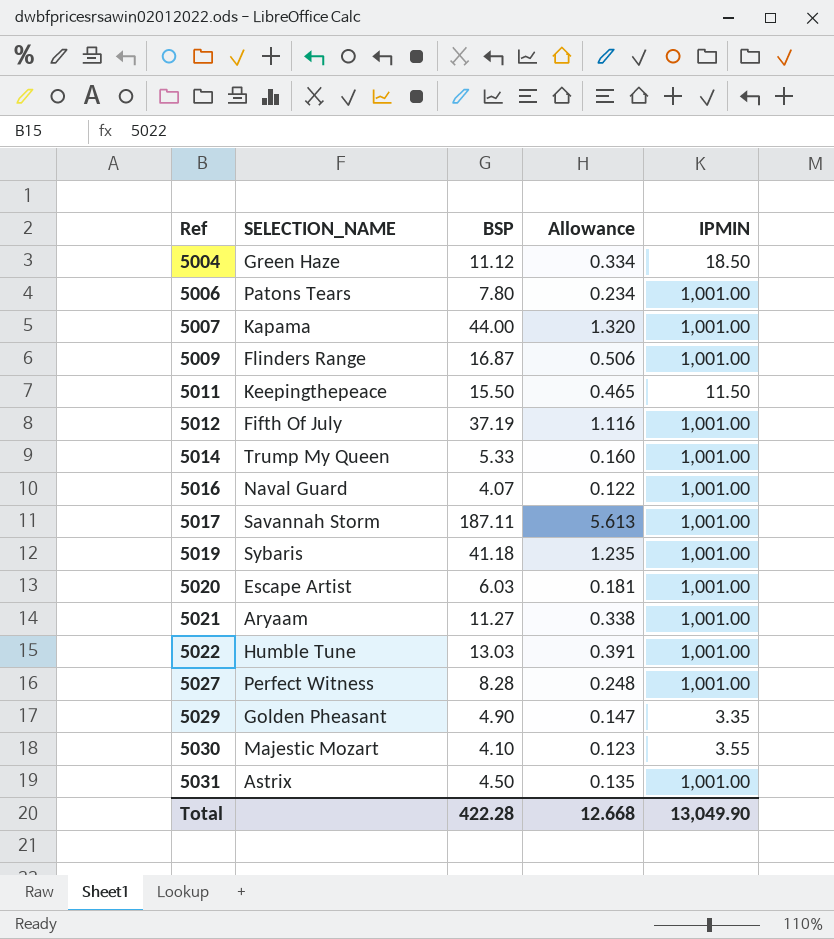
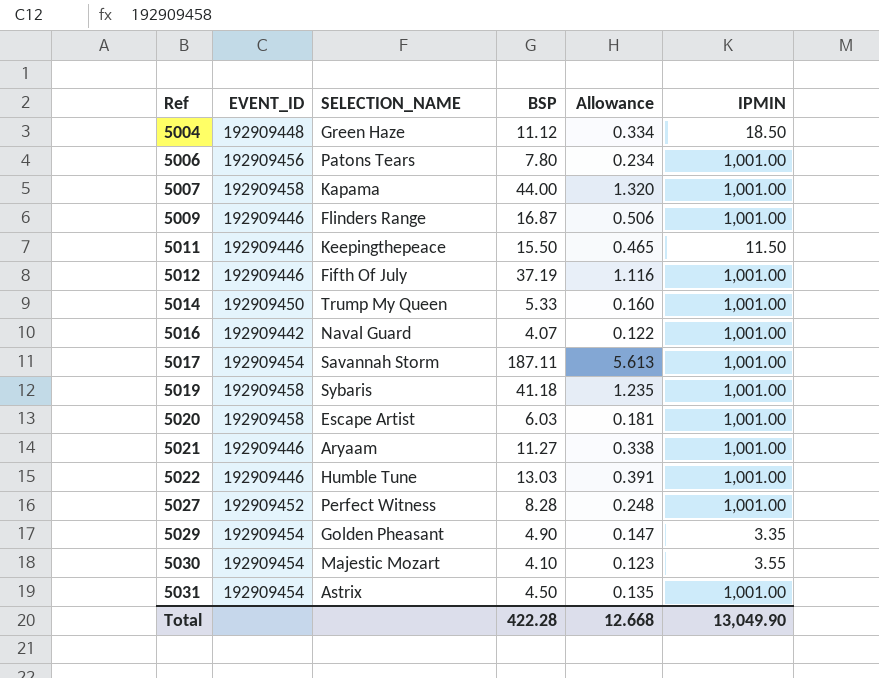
column EVENT_ID | position: none -> 2

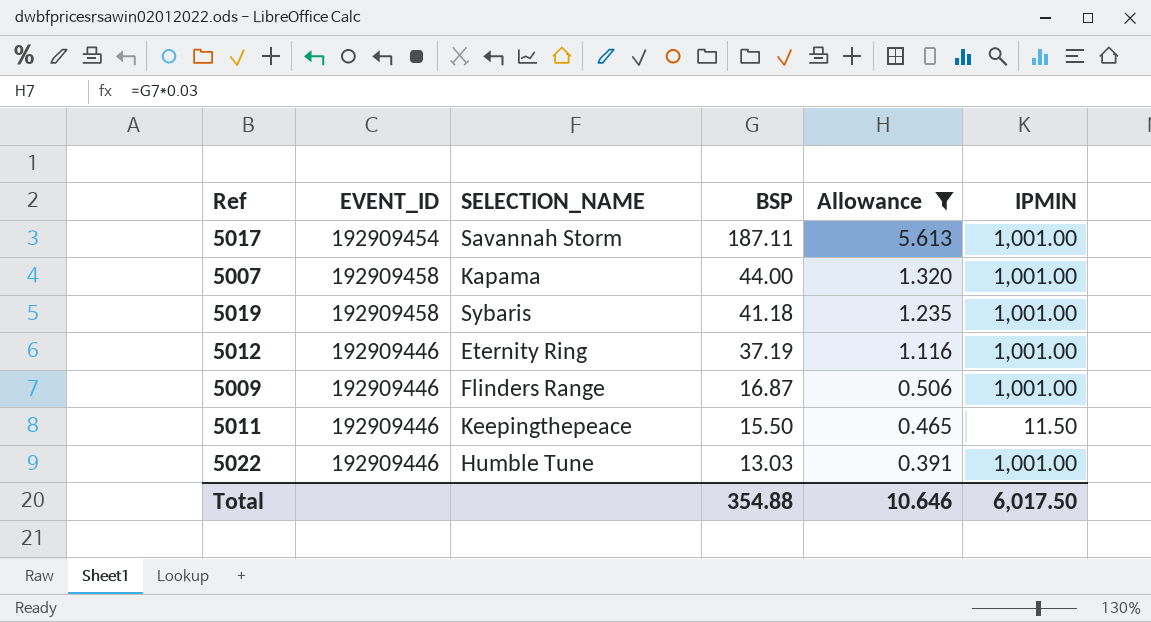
filter: none -> Allowance >= 0.391
row order: Ref ascending -> BSP descending
5012 | SELECTION_NAME: Fifth Of July -> Eternity Ring
Total | BSP: 422.28 -> 354.88
Total | Allowance: 12.668 -> 10.646
Total | IPMIN: 13,049.90 -> 6,017.50

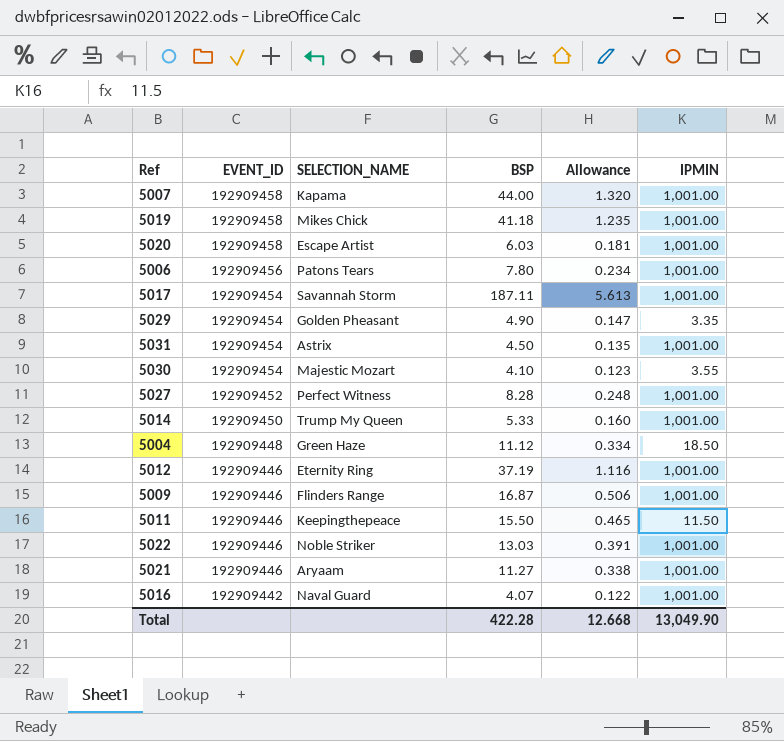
filter: Allowance >= 0.391 -> none
row order: BSP descending -> EVENT_ID descending
5019 | SELECTION_NAME: Sybaris -> Mikes Chick
5022 | SELECTION_NAME: Humble Tune -> Noble Striker
Total | BSP: 354.88 -> 422.28
Total | Allowance: 10.646 -> 12.668
Total | IPMIN: 6,017.50 -> 13,049.90

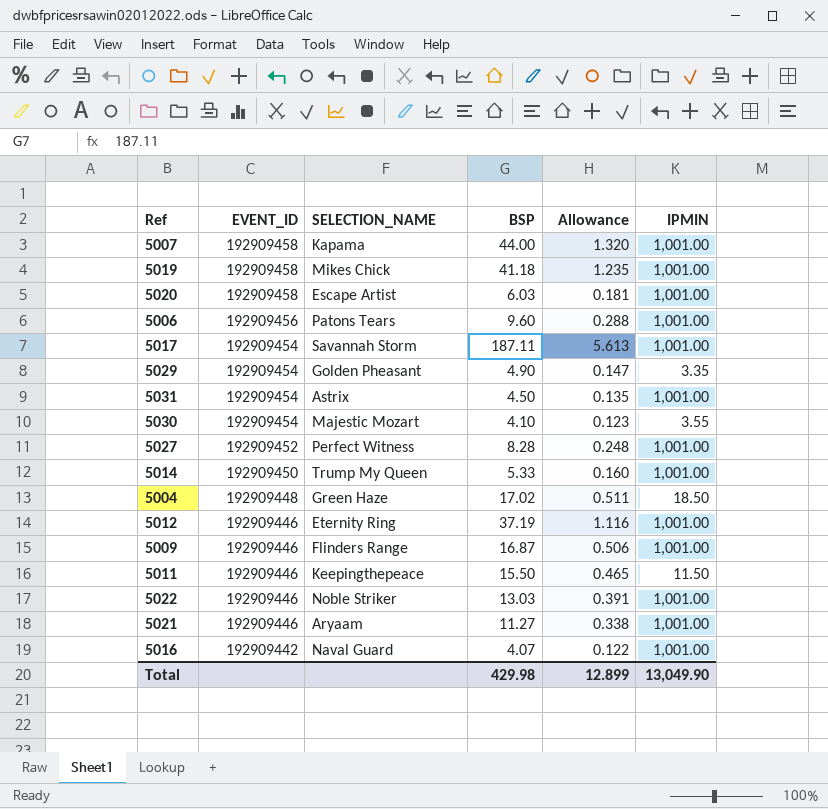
5006 | BSP: 7.80 -> 9.60
5006 | Allowance: 0.234 -> 0.288
5004 | BSP: 11.12 -> 17.02
5004 | Allowance: 0.334 -> 0.511
Total | BSP: 422.28 -> 429.98
Total | Allowance: 12.668 -> 12.899

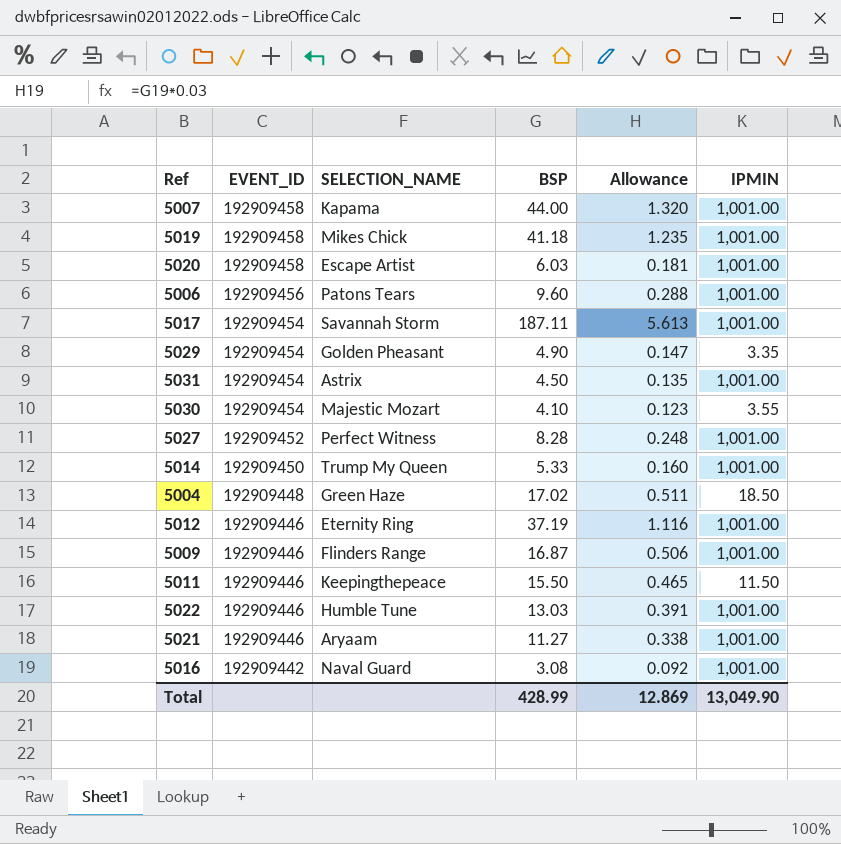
5022 | SELECTION_NAME: Noble Striker -> Humble Tune
5016 | BSP: 4.07 -> 3.08
5016 | Allowance: 0.122 -> 0.092
Total | BSP: 429.98 -> 428.99
Total | Allowance: 12.899 -> 12.869

